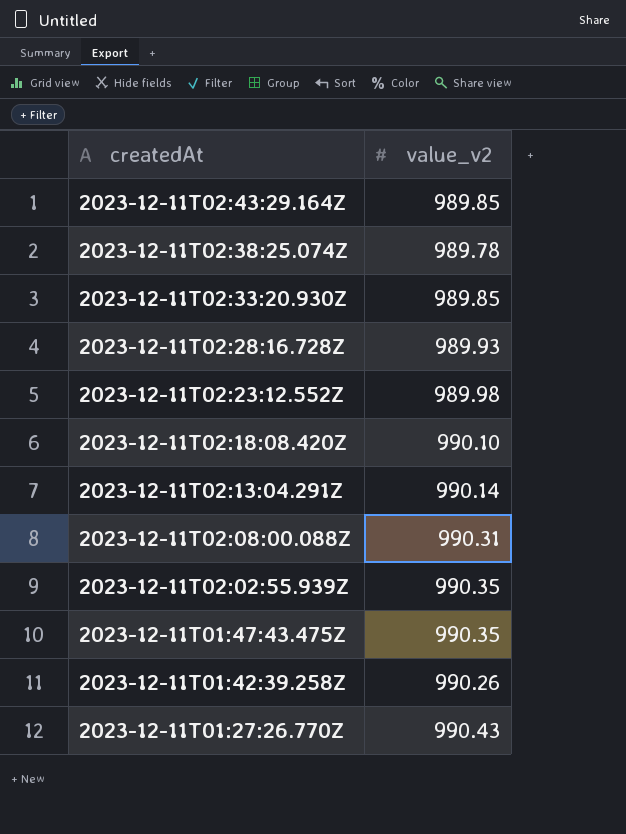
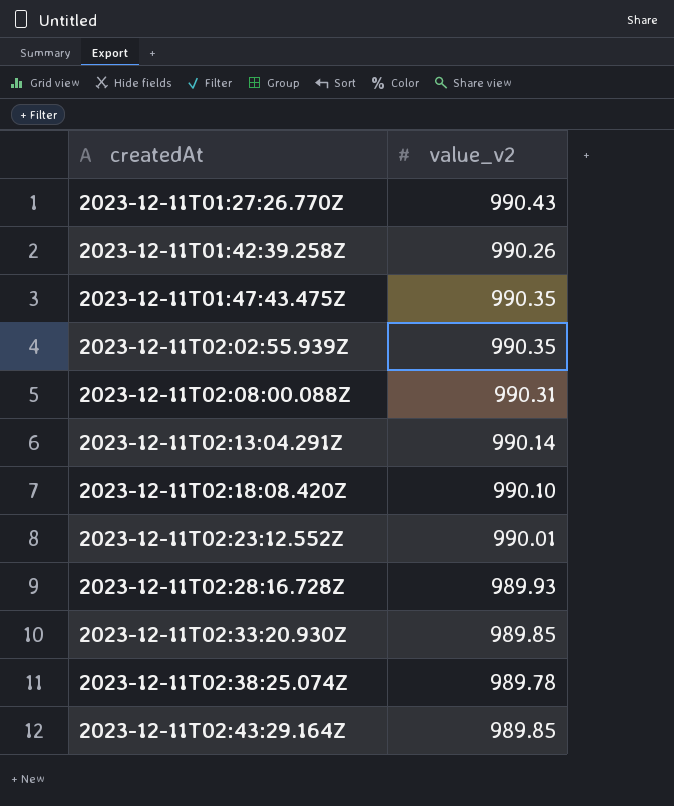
row order: createdAt descending -> createdAt ascending
2023-12-11T02:23:12.552Z | value_v2: 989.98 -> 990.01

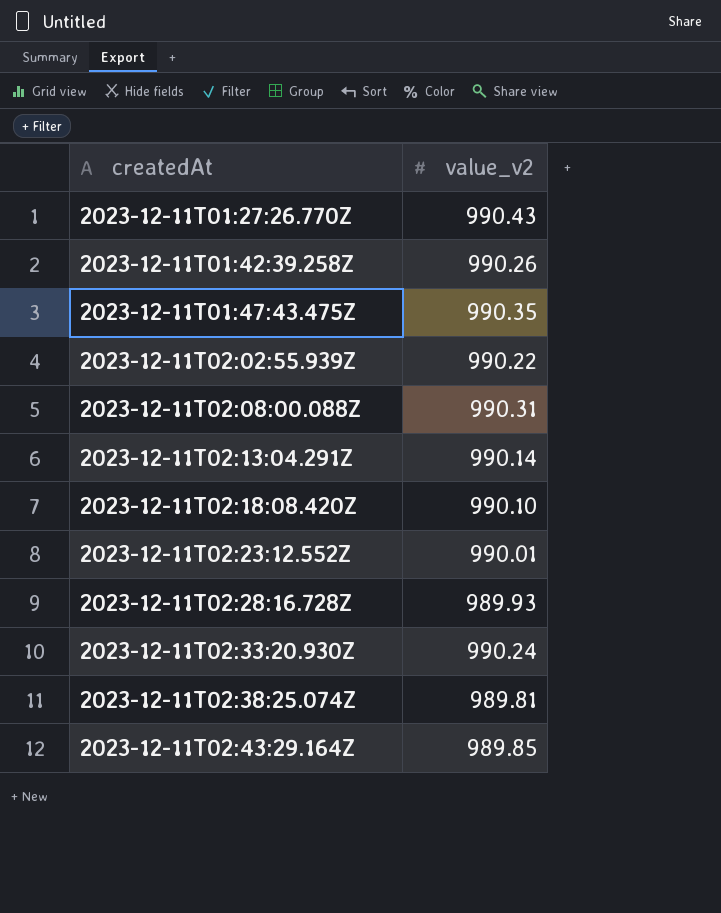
2023-12-11T02:02:55.939Z | value_v2: 990.35 -> 990.22
2023-12-11T02:33:20.930Z | value_v2: 989.85 -> 990.24
2023-12-11T02:38:25.074Z | value_v2: 989.78 -> 989.81

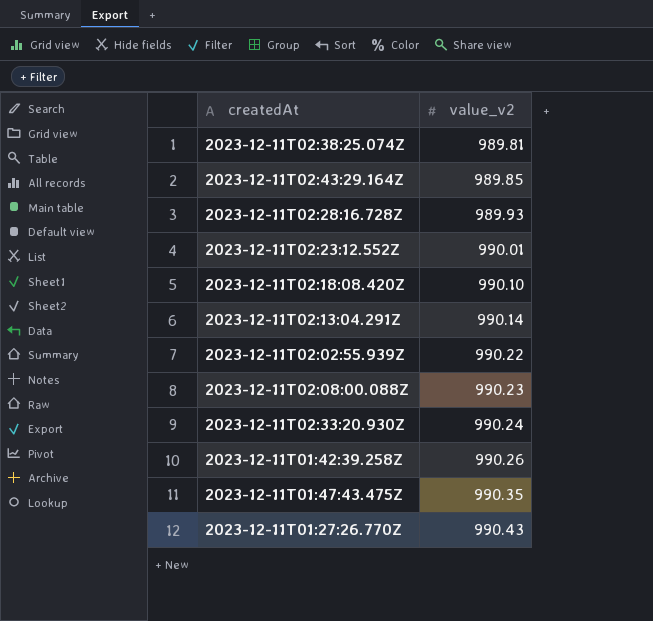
row order: createdAt ascending -> value_v2 ascending
2023-12-11T02:08:00.088Z | value_v2: 990.31 -> 990.23

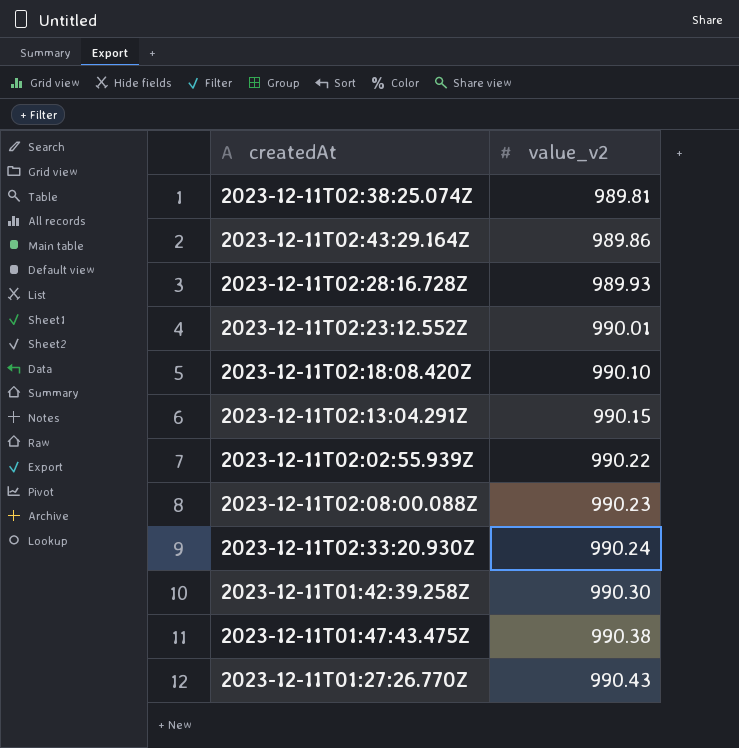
2023-12-11T02:43:29.164Z | value_v2: 989.85 -> 989.86
2023-12-11T02:13:04.291Z | value_v2: 990.14 -> 990.15
2023-12-11T01:42:39.258Z | value_v2: 990.26 -> 990.30
2023-12-11T01:47:43.475Z | value_v2: 990.35 -> 990.38

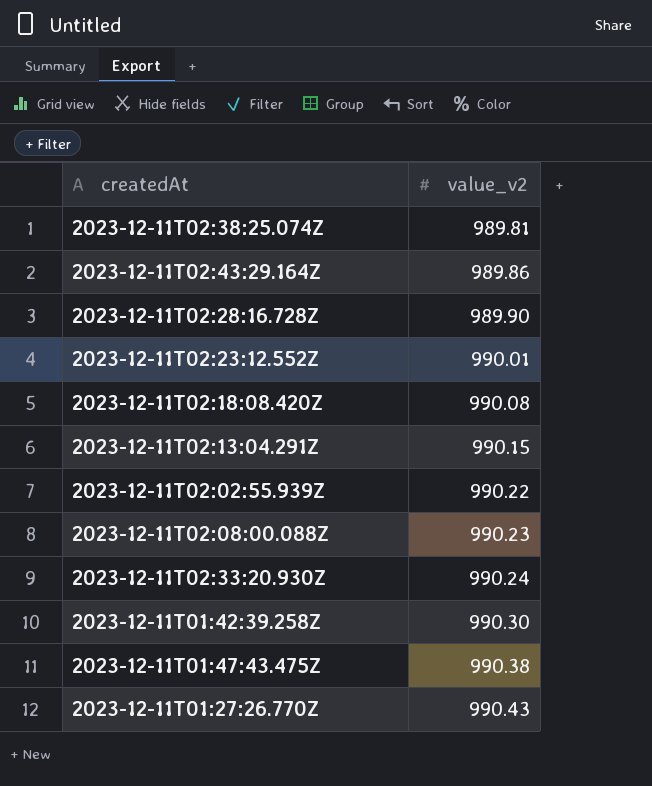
2023-12-11T02:28:16.728Z | value_v2: 989.93 -> 989.90
2023-12-11T02:18:08.420Z | value_v2: 990.10 -> 990.08

